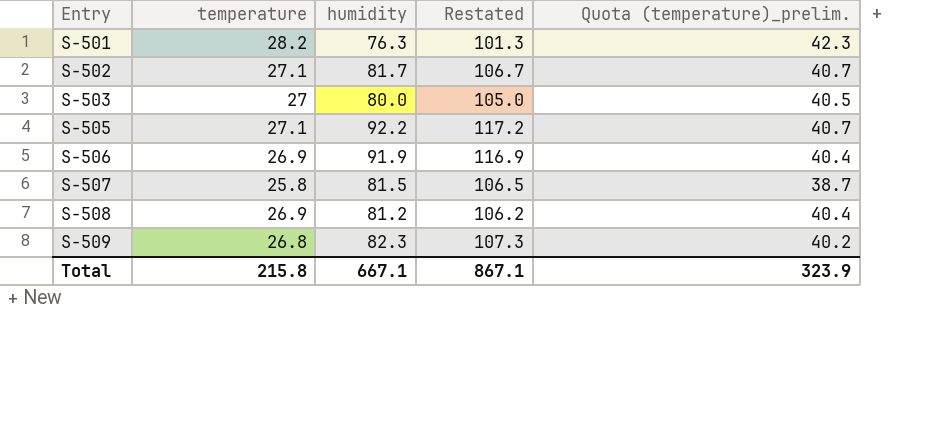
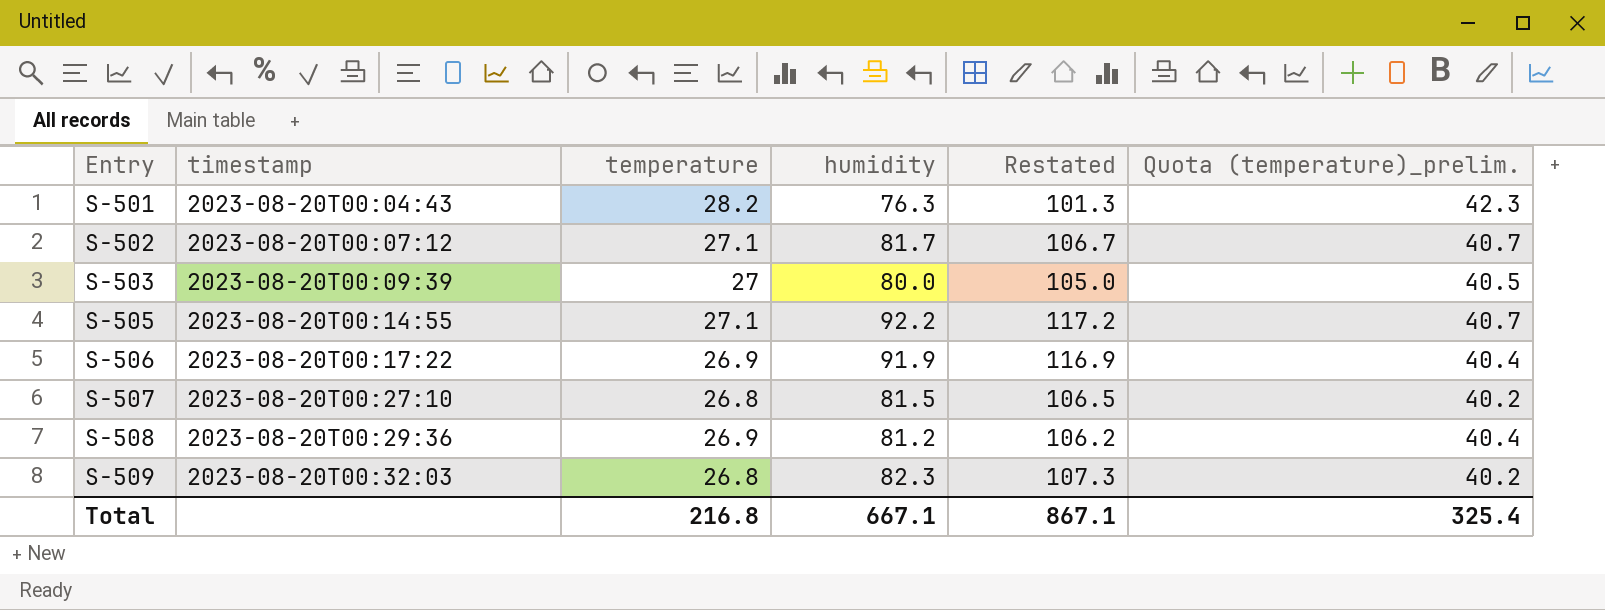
column timestamp | position: none -> 2
S-507 | temperature: 25.8 -> 26.8
S-507 | Quota (temperature)_prelim.: 38.7 -> 40.2
Total | temperature: 215.8 -> 216.8
Total | Quota (temperature)_prelim.: 323.9 -> 325.4

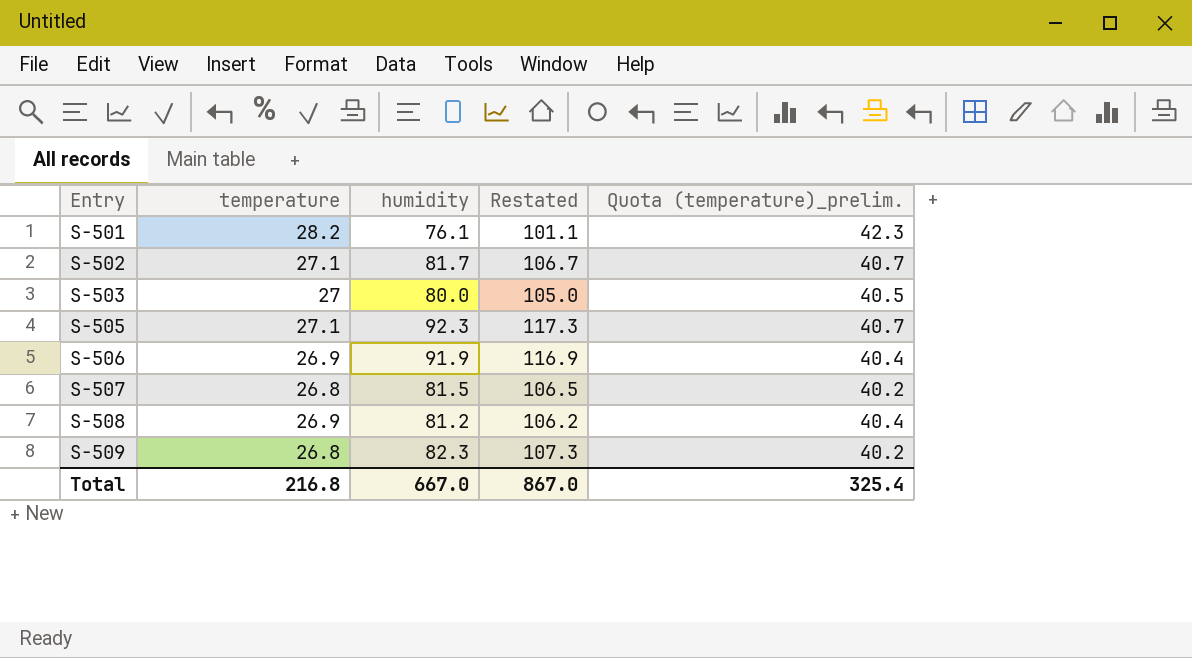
column timestamp | position: 2 -> none
S-501 | humidity: 76.3 -> 76.1
S-501 | Restated: 101.3 -> 101.1
S-505 | humidity: 92.2 -> 92.3
S-505 | Restated: 117.2 -> 117.3
Total | humidity: 667.1 -> 667.0
Total | Restated: 867.1 -> 867.0

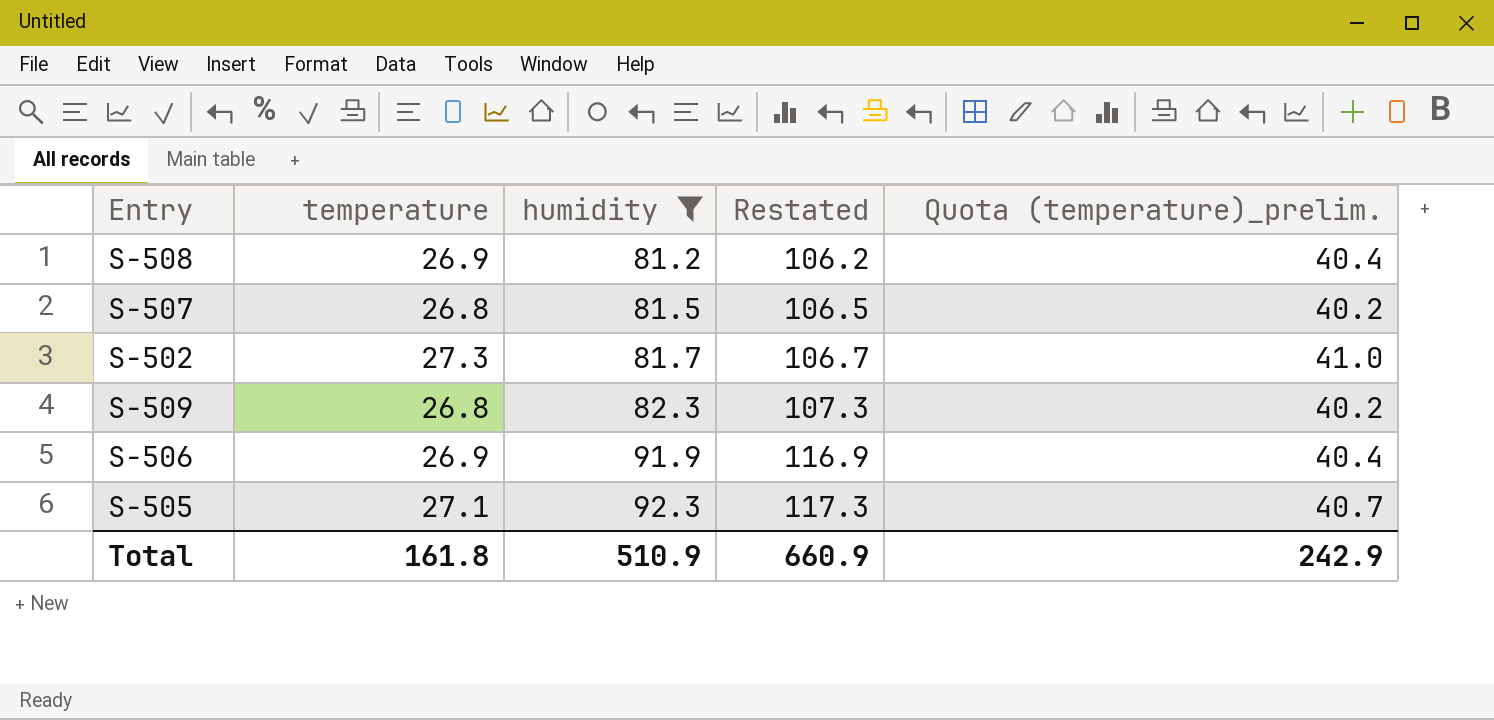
filter: none -> humidity >= 81.2
row order: Entry ascending -> humidity ascending
S-502 | temperature: 27.1 -> 27.3
S-502 | Quota (temperature)_prelim.: 40.7 -> 41.0
Total | temperature: 216.8 -> 161.8
Total | humidity: 667.0 -> 510.9
Total | Restated: 867.0 -> 660.9
Total | Quota (temperature)_prelim.: 325.4 -> 242.9

